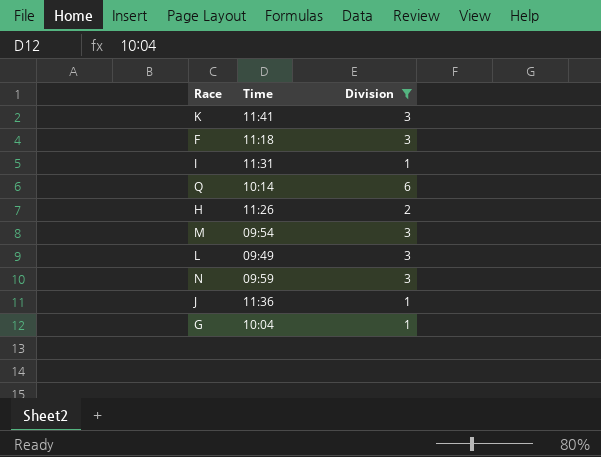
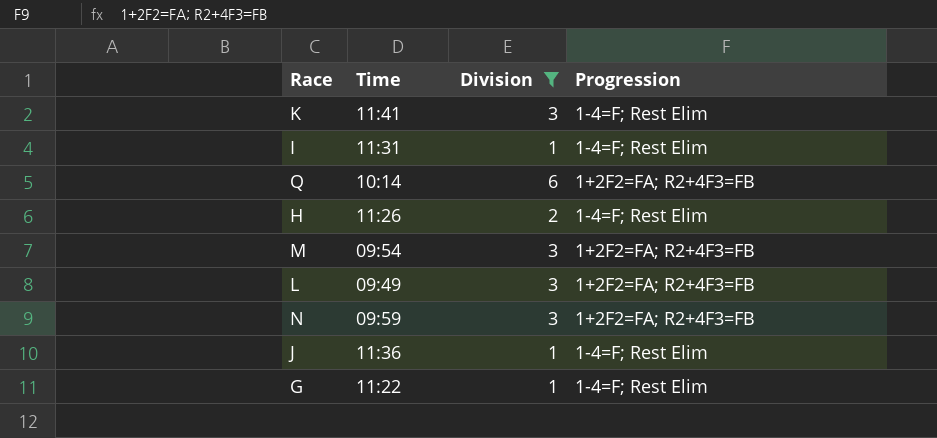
column Progression | position: none -> 4
row F: 11:18 | 3 -> none
G | Time: 10:04 -> 11:22

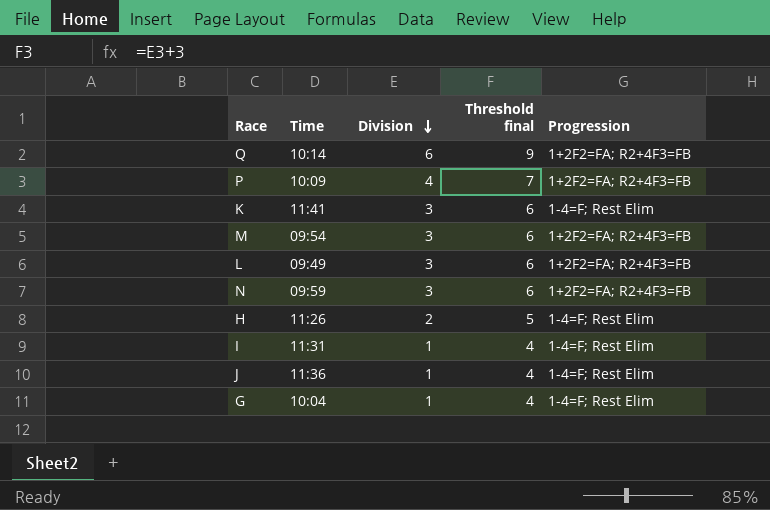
filter: Division != 4 -> none
row order: none -> Division descending
column Threshold final | formula: none -> [Division] + 3
G | Time: 11:22 -> 10:04

